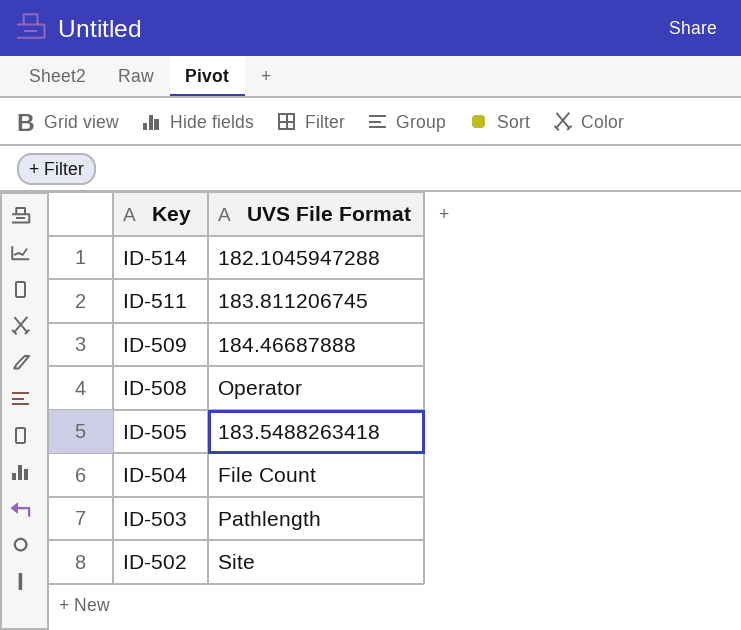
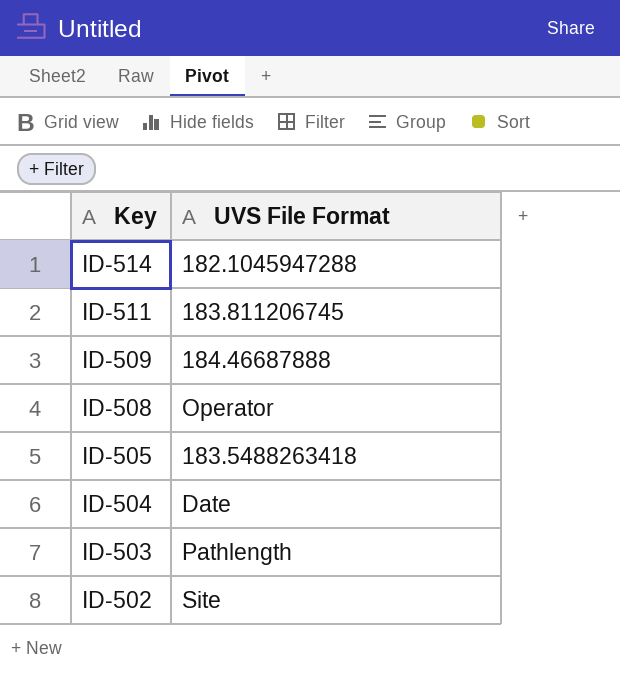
ID-504 | UVS File Format: File Count -> Date

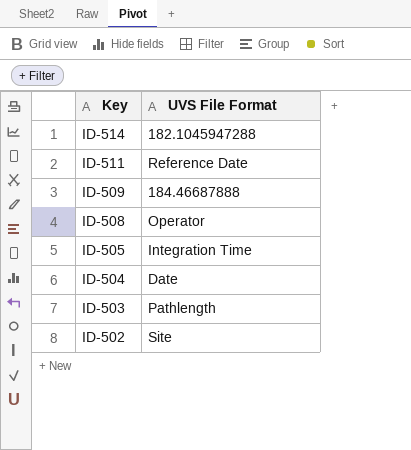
ID-511 | UVS File Format: 183.811206745 -> Reference Date
ID-505 | UVS File Format: 183.5488263418 -> Integration Time

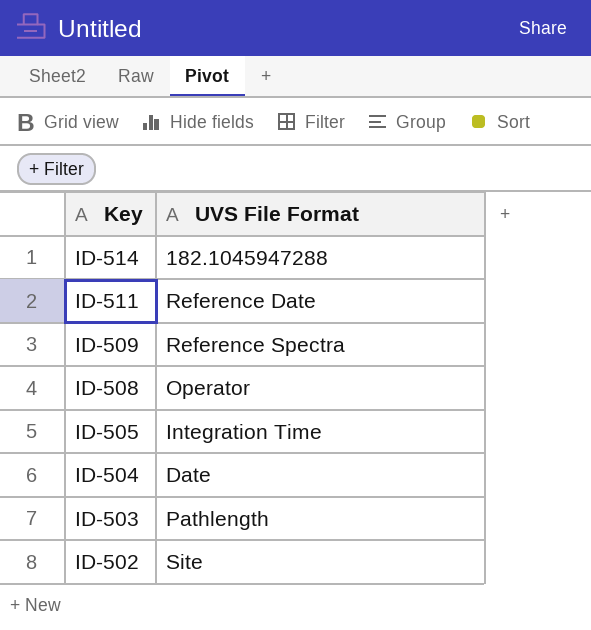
ID-509 | UVS File Format: 184.46687888 -> Reference Spectra

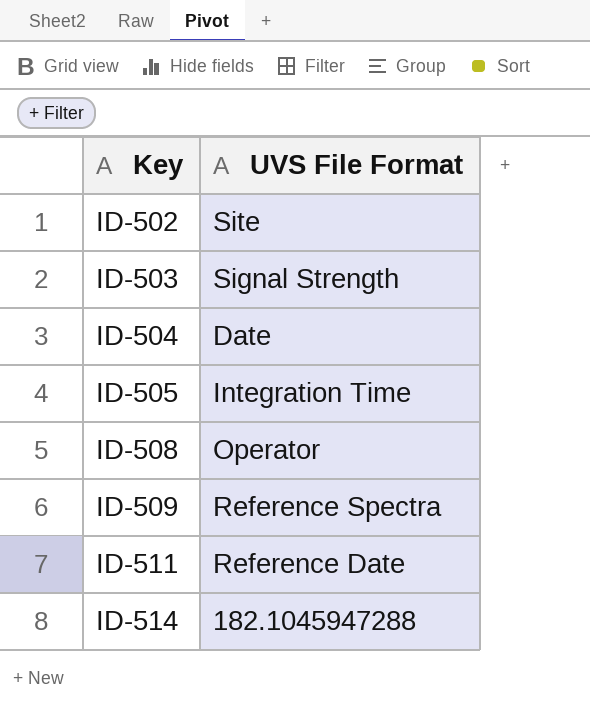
row order: Key descending -> Key ascending
ID-503 | UVS File Format: Pathlength -> Signal Strength

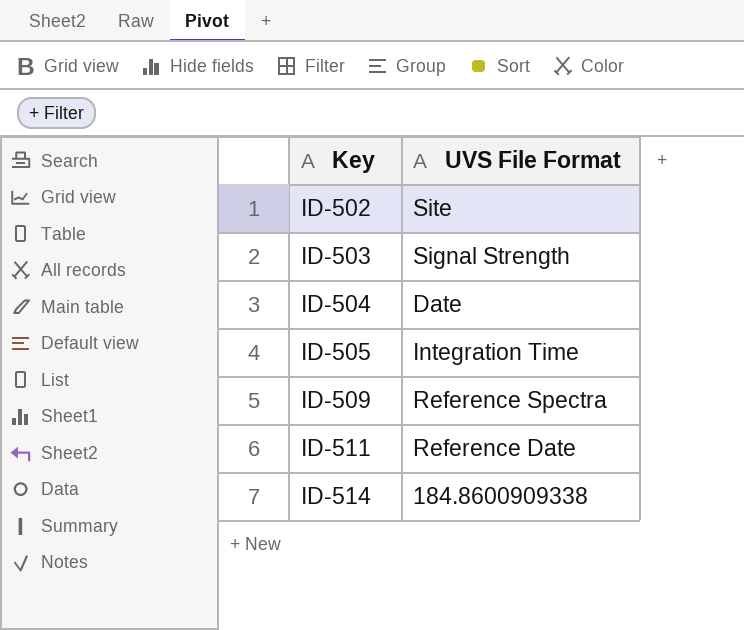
row ID-508: Operator -> none
ID-514 | UVS File Format: 182.1045947288 -> 184.8600909338

